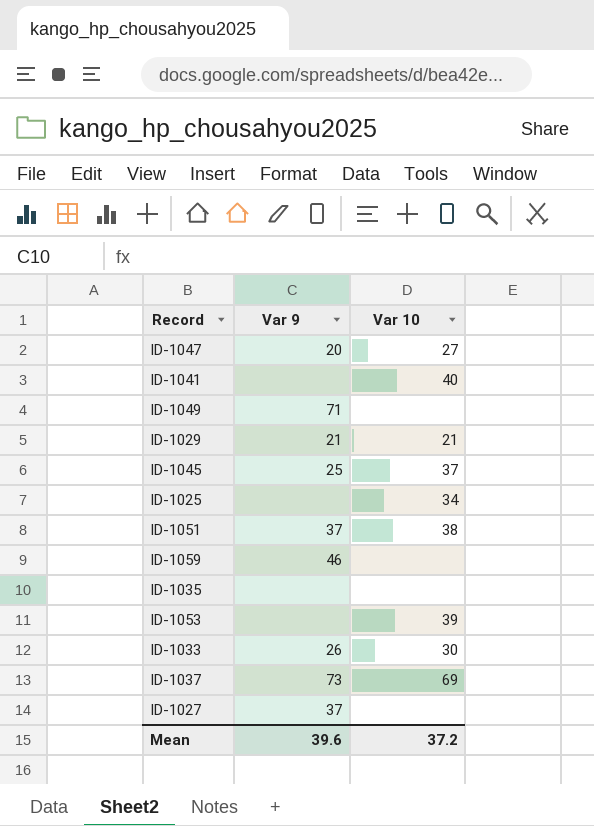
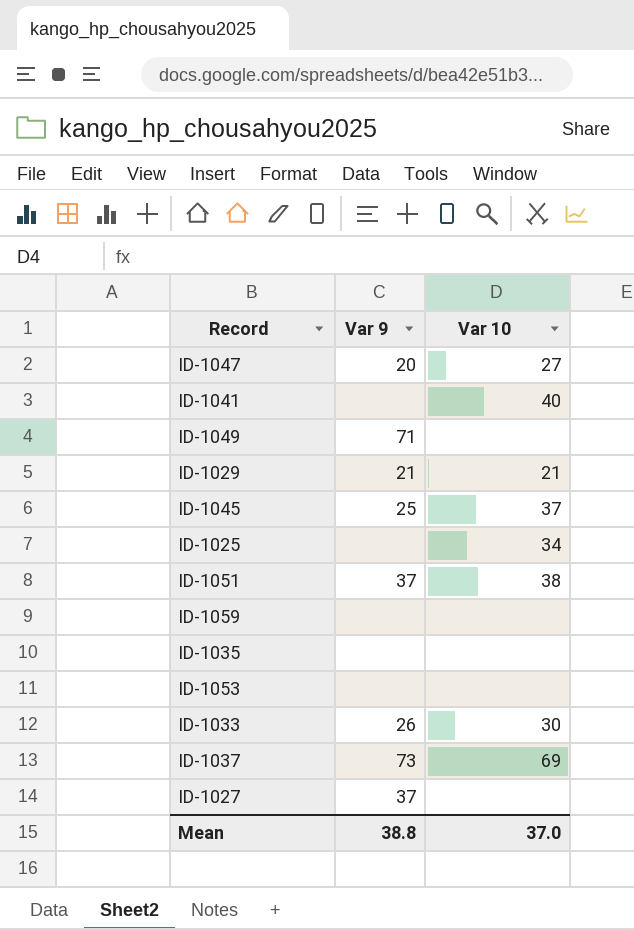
ID-1059 | Var 9: 46 -> none
ID-1053 | Var 10: 39 -> none
Mean | Var 9: 39.6 -> 38.8
Mean | Var 10: 37.2 -> 37.0

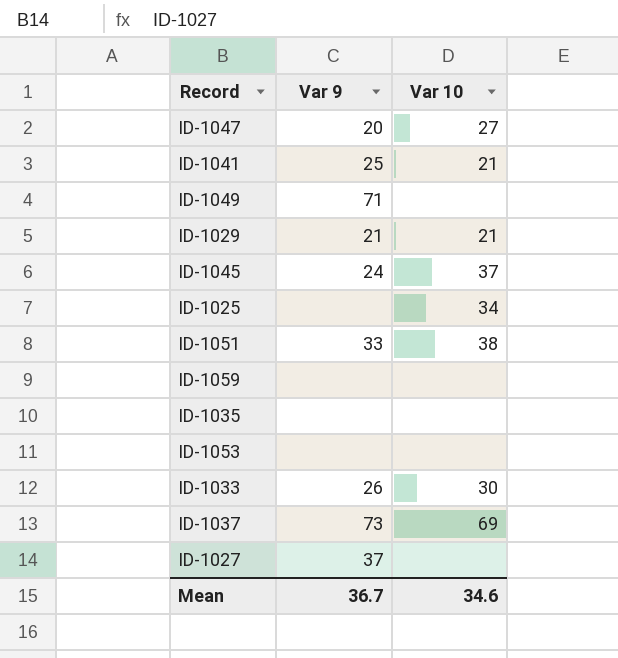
ID-1041 | Var 9: none -> 25
ID-1041 | Var 10: 40 -> 21
ID-1045 | Var 9: 25 -> 24
ID-1051 | Var 9: 37 -> 33
Mean | Var 9: 38.8 -> 36.7
Mean | Var 10: 37.0 -> 34.6

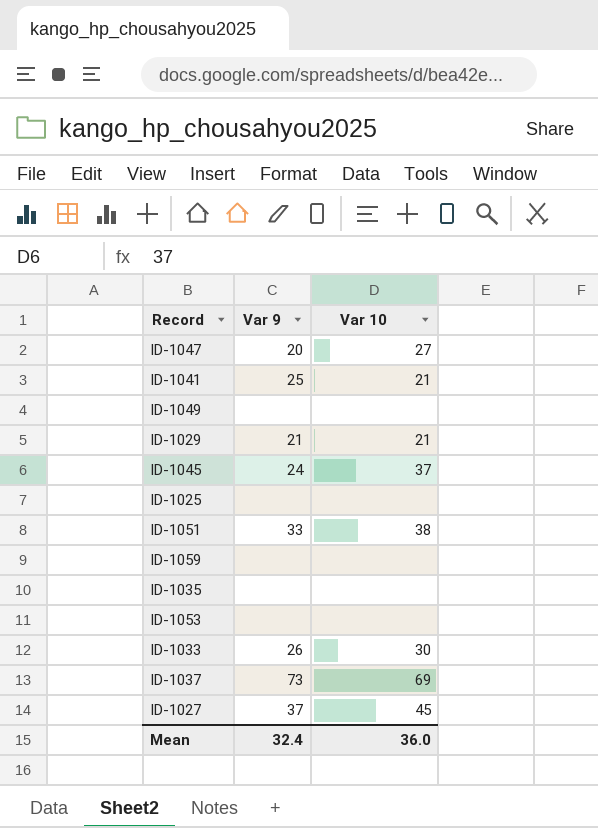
ID-1049 | Var 9: 71 -> none
ID-1025 | Var 10: 34 -> none
ID-1027 | Var 10: none -> 45
Mean | Var 9: 36.7 -> 32.4
Mean | Var 10: 34.6 -> 36.0

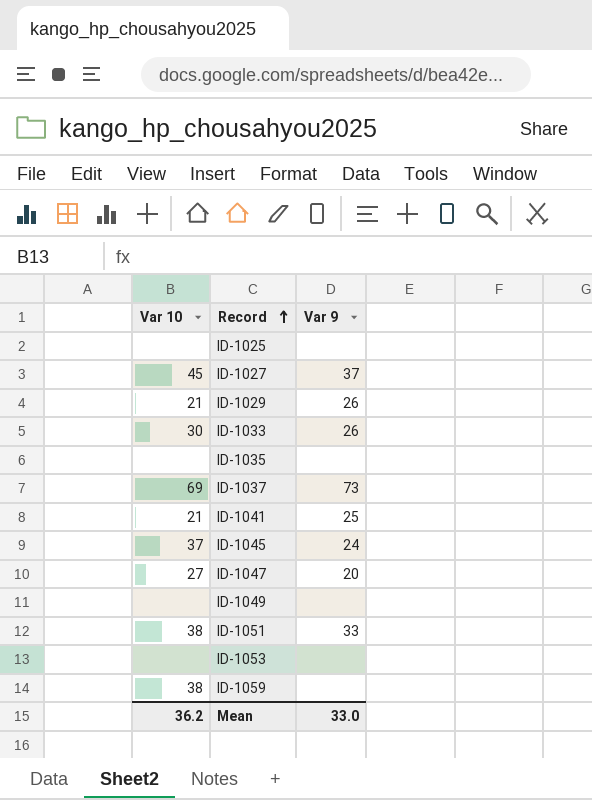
row order: none -> Record ascending
column Var 10 | position: 3 -> 1
ID-1029 | Var 9: 21 -> 26
ID-1059 | Var 10: none -> 38
Mean | Var 10: 36.0 -> 36.2
Mean | Var 9: 32.4 -> 33.0

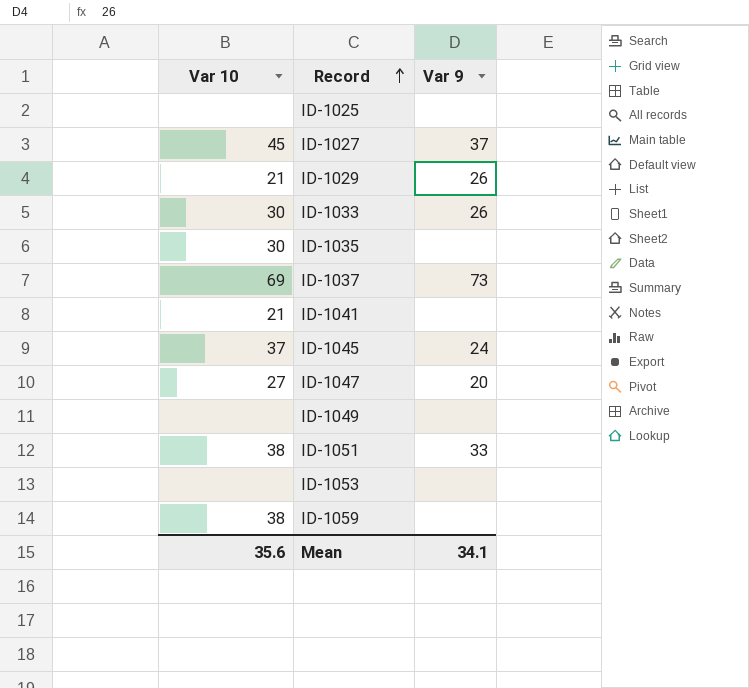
ID-1035 | Var 10: none -> 30
ID-1041 | Var 9: 25 -> none
Mean | Var 10: 36.2 -> 35.6
Mean | Var 9: 33.0 -> 34.1

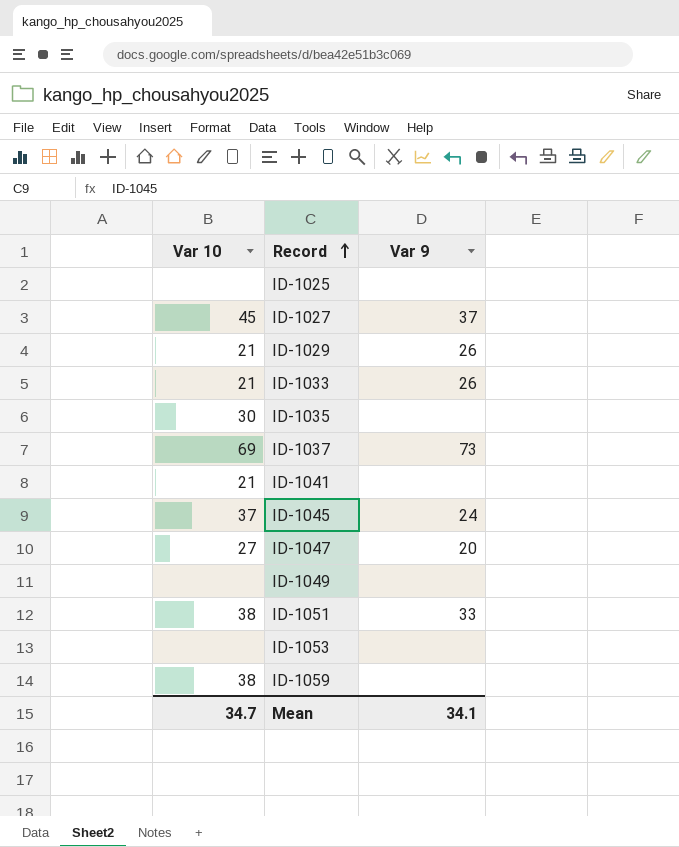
ID-1033 | Var 10: 30 -> 21
Mean | Var 10: 35.6 -> 34.7

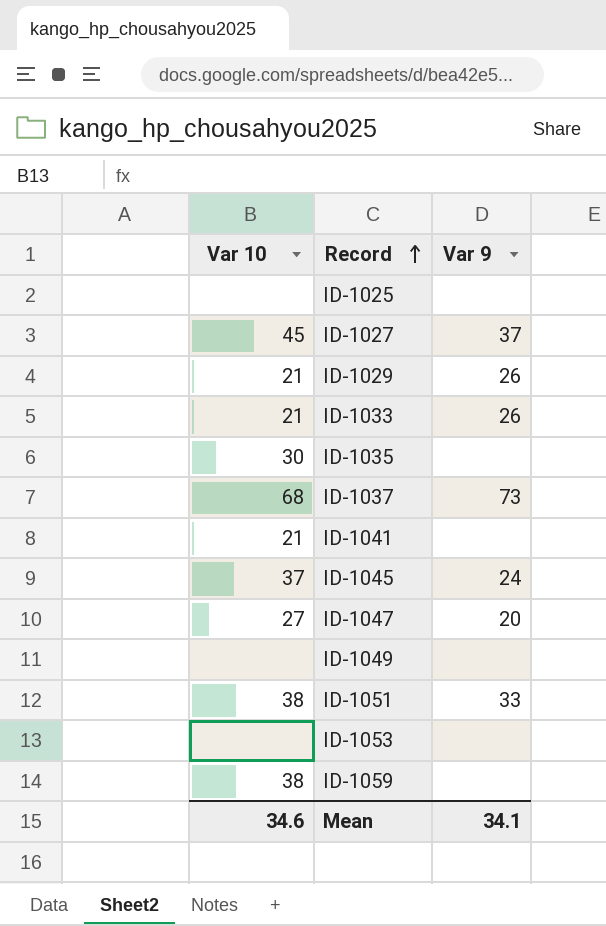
ID-1037 | Var 10: 69 -> 68
Mean | Var 10: 34.7 -> 34.6

